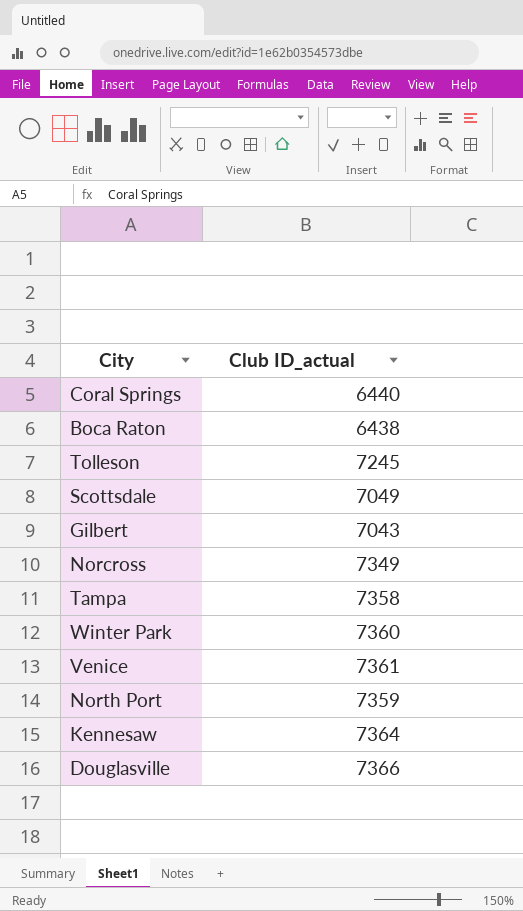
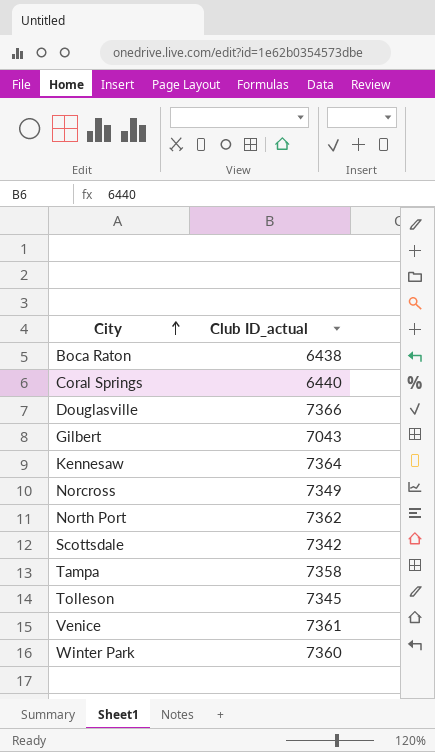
row order: none -> City ascending
North Port | Club ID_actual: 7359 -> 7362
Scottsdale | Club ID_actual: 7049 -> 7342
Tolleson | Club ID_actual: 7245 -> 7345

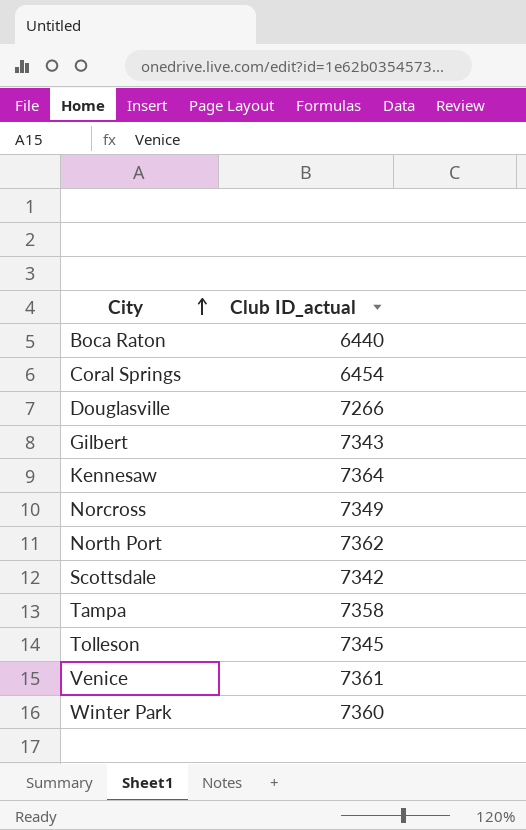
Boca Raton | Club ID_actual: 6438 -> 6440
Coral Springs | Club ID_actual: 6440 -> 6454
Douglasville | Club ID_actual: 7366 -> 7266
Gilbert | Club ID_actual: 7043 -> 7343

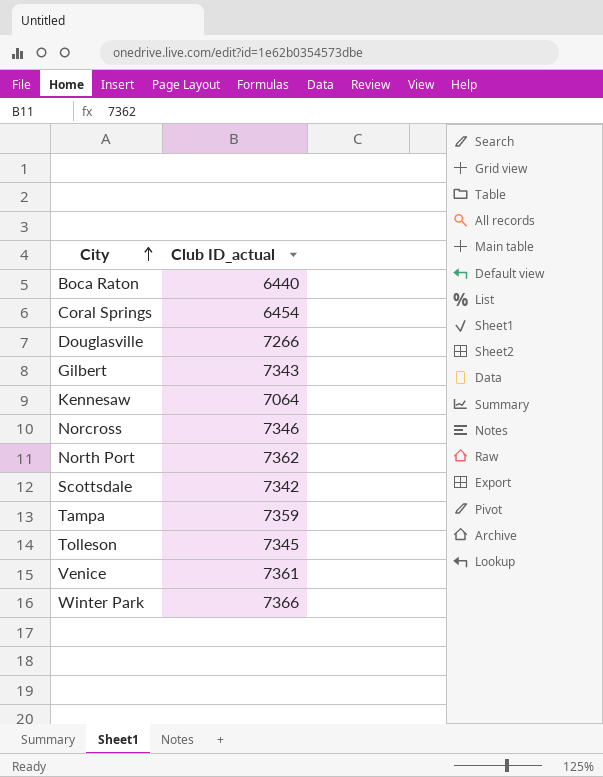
Kennesaw | Club ID_actual: 7364 -> 7064
Norcross | Club ID_actual: 7349 -> 7346
Tampa | Club ID_actual: 7358 -> 7359
Winter Park | Club ID_actual: 7360 -> 7366

